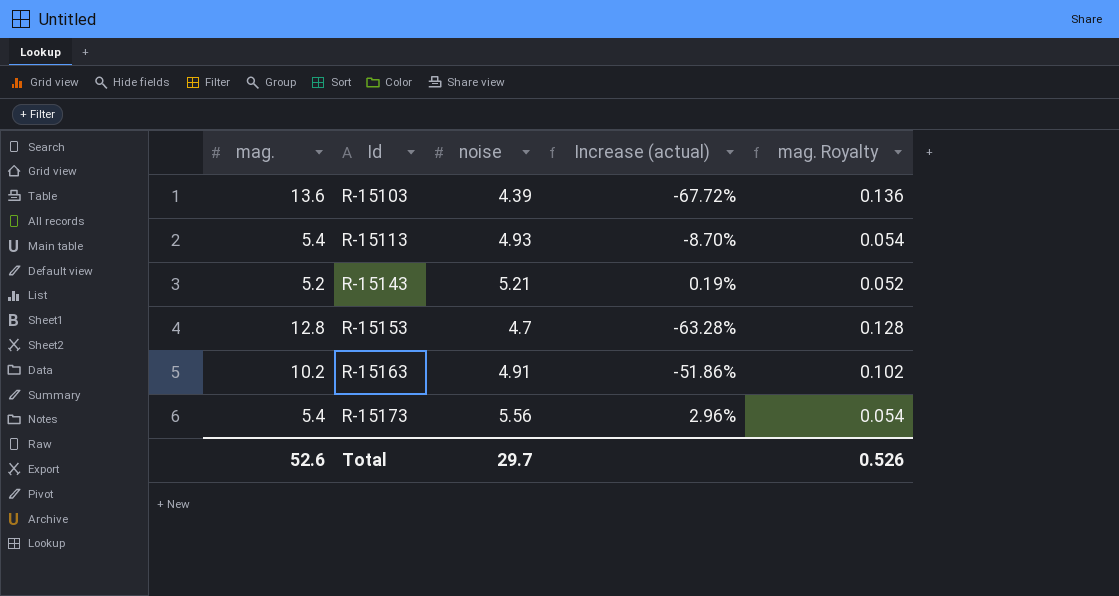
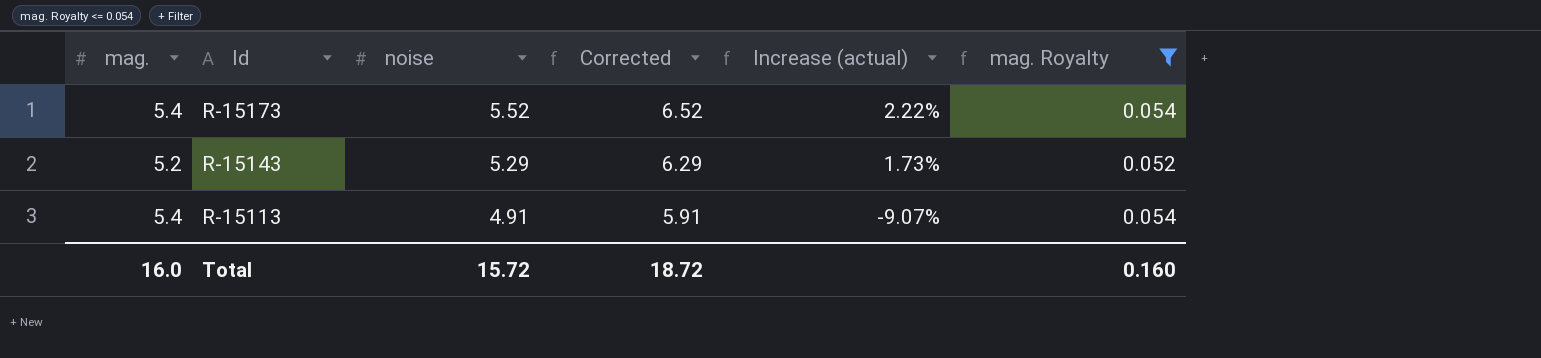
filter: none -> mag. Royalty <= 0.054
row order: Id ascending -> Id descending
column Corrected | formula: none -> [noise] + 1
R-15173 | noise: 5.56 -> 5.52
R-15173 | Increase (actual): 2.96% -> 2.22%
R-15143 | noise: 5.21 -> 5.29
R-15143 | Increase (actual): 0.19% -> 1.73%
R-15113 | noise: 4.93 -> 4.91
R-15113 | Increase (actual): -8.70% -> -9.07%
Total | mag.: 52.6 -> 16.0
Total | noise: 29.7 -> 15.72
Total | mag. Royalty: 0.526 -> 0.160

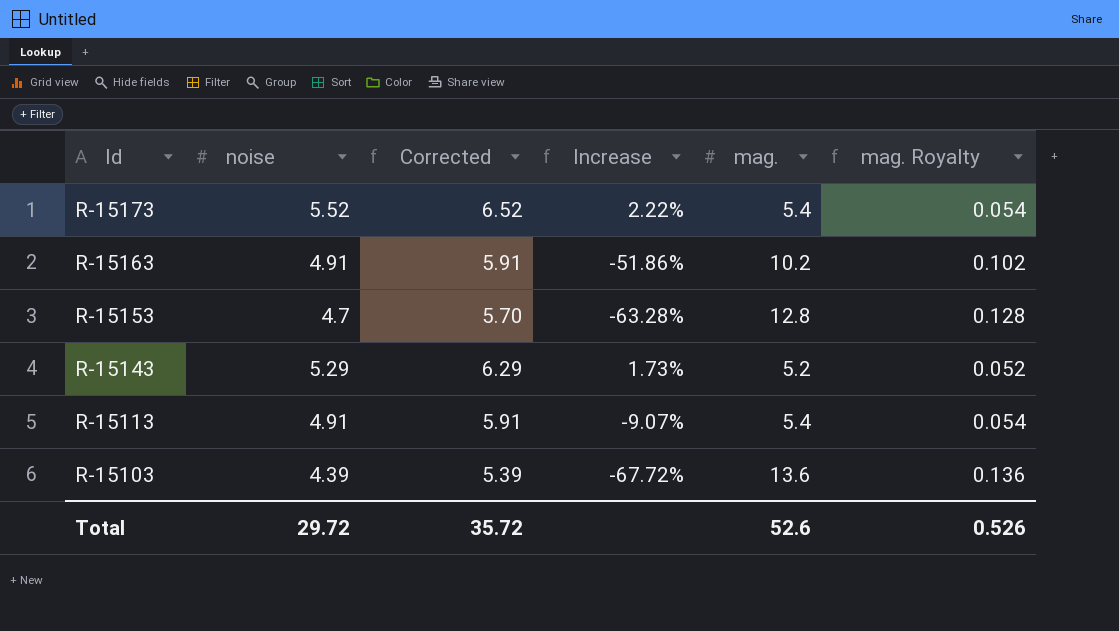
filter: mag. Royalty <= 0.054 -> none
column name: Increase (actual) -> Increase
column mag. | position: 1 -> 5
Total | noise: 15.72 -> 29.72
Total | Corrected: 18.72 -> 35.72
Total | mag.: 16.0 -> 52.6
Total | mag. Royalty: 0.160 -> 0.526

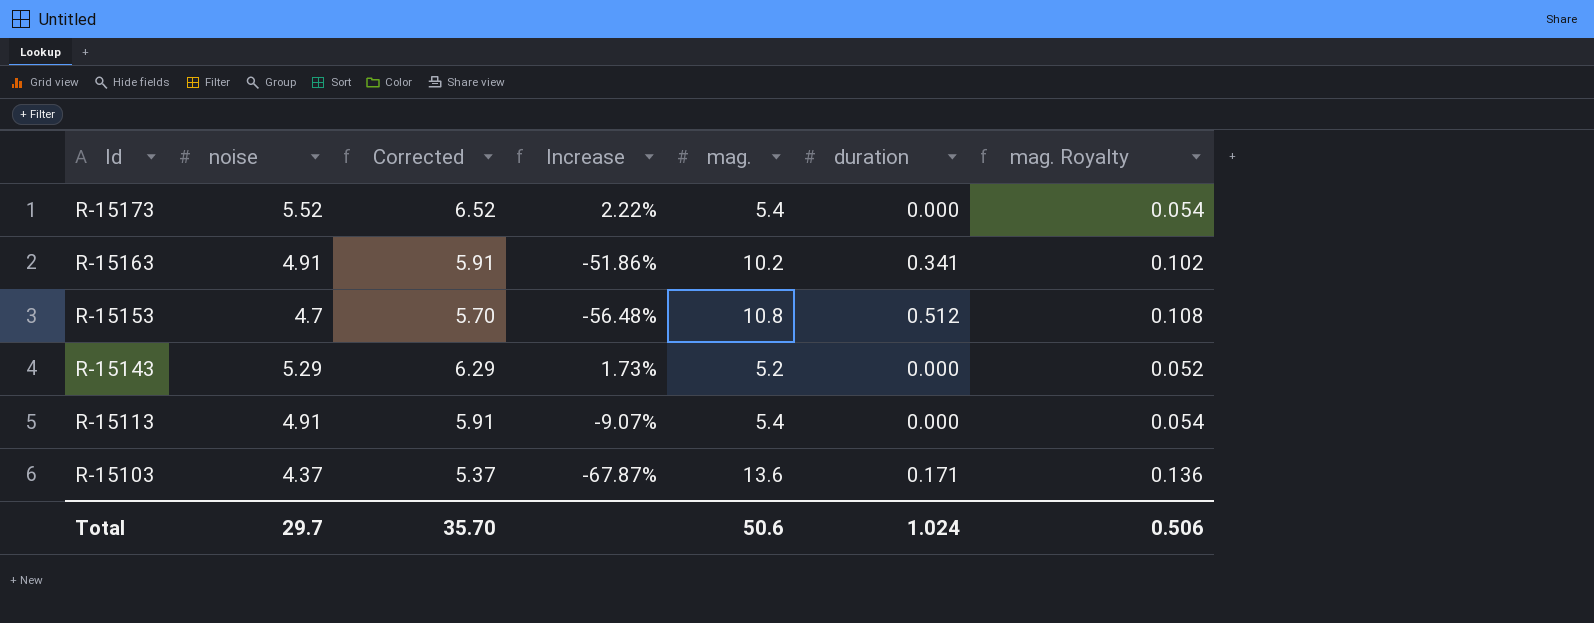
column duration | position: none -> 6
R-15153 | Increase: -63.28% -> -56.48%
R-15153 | mag.: 12.8 -> 10.8
R-15153 | mag. Royalty: 0.128 -> 0.108
R-15103 | noise: 4.39 -> 4.37
R-15103 | Corrected: 5.39 -> 5.37
R-15103 | Increase: -67.72% -> -67.87%
Total | noise: 29.72 -> 29.7
Total | Corrected: 35.72 -> 35.70
Total | mag.: 52.6 -> 50.6
Total | mag. Royalty: 0.526 -> 0.506

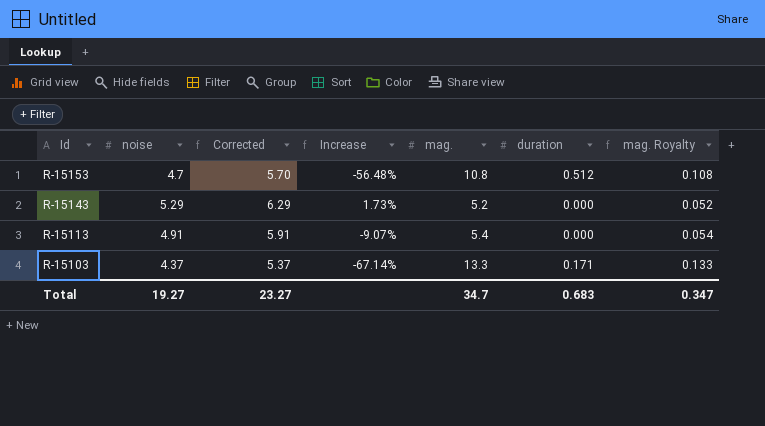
row R-15173: 5.52 | 6.52 | 2.22% | 5.4 | 0.000 | 0.054 -> none
row R-15163: 4.91 | 5.91 | -51.86% | 10.2 | 0.341 | 0.102 -> none
R-15103 | Increase: -67.87% -> -67.14%
R-15103 | mag.: 13.6 -> 13.3
R-15103 | mag. Royalty: 0.136 -> 0.133
Total | noise: 29.7 -> 19.27
Total | Corrected: 35.70 -> 23.27
Total | mag.: 50.6 -> 34.7
Total | duration: 1.024 -> 0.683
Total | mag. Royalty: 0.506 -> 0.347

